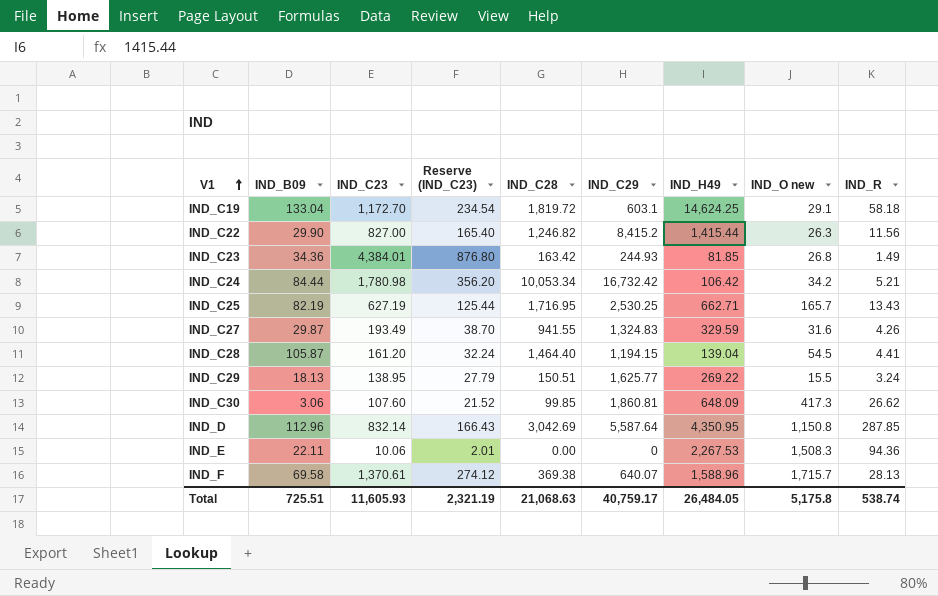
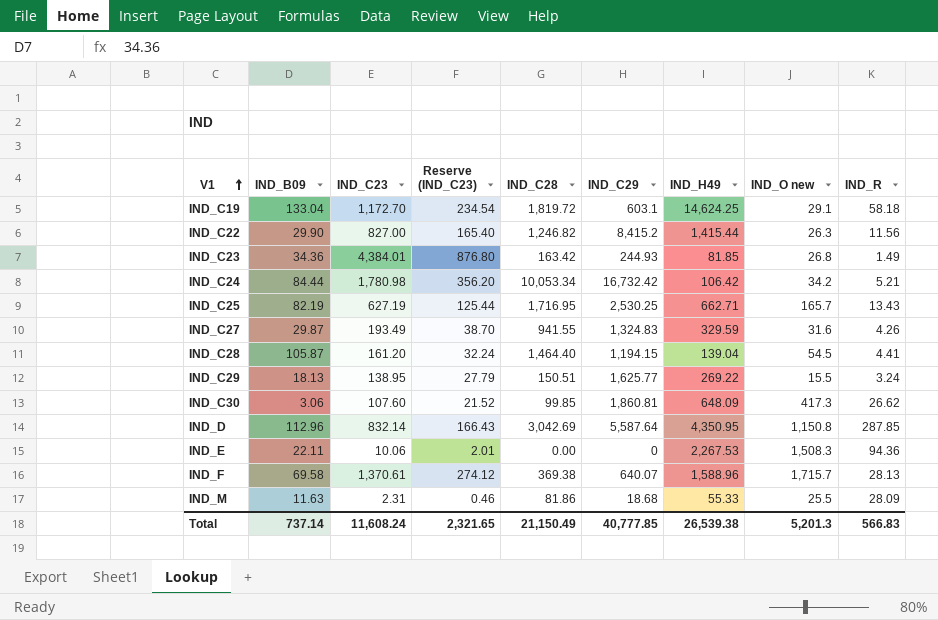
row IND_M: none -> 11.63 | 2.31 | 0.46 | 81.86 | 18.68 | 55.33 | 25.5 | 28.09
Total | IND_B09: 725.51 -> 737.14
Total | IND_C23: 11,605.93 -> 11,608.24
Total | Reserve (IND_C23): 2,321.19 -> 2,321.65
Total | IND_C28: 21,068.63 -> 21,150.49
Total | IND_C29: 40,759.17 -> 40,777.85
Total | IND_H49: 26,484.05 -> 26,539.38
Total | IND_O new: 5,175.8 -> 5,201.3
Total | IND_R: 538.74 -> 566.83

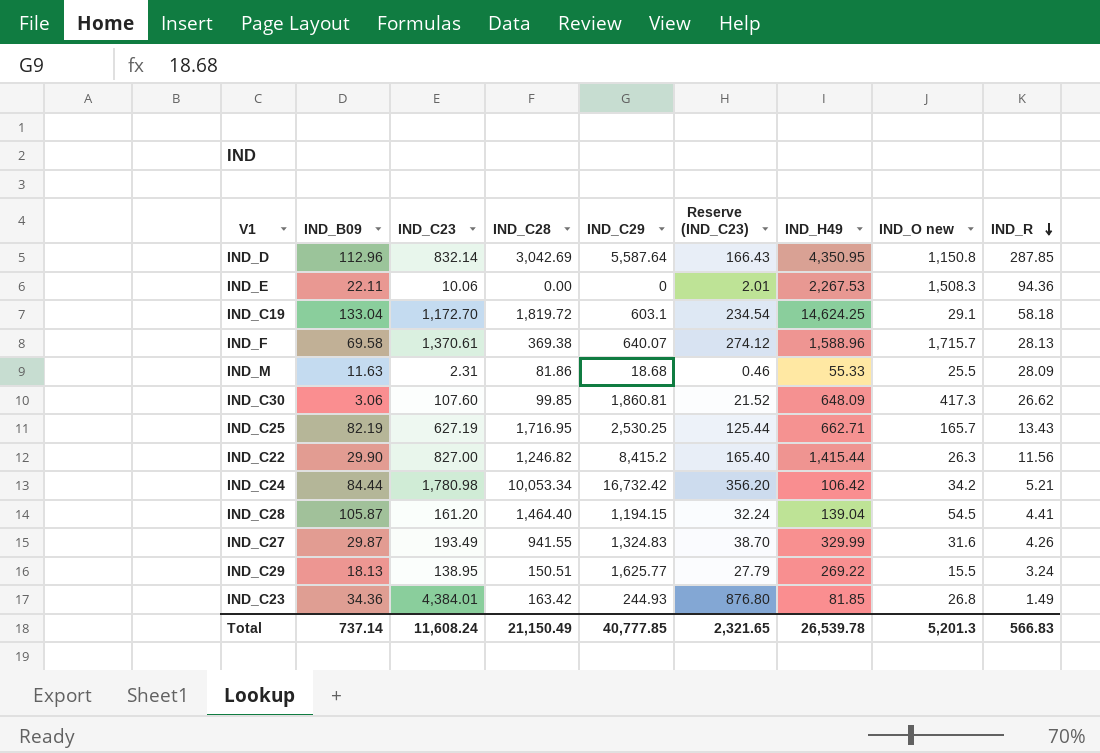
row order: V1 ascending -> IND_R descending
column Reserve (IND_C23) | position: 4 -> 6
IND_C27 | IND_H49: 329.59 -> 329.99
Total | IND_H49: 26,539.38 -> 26,539.78

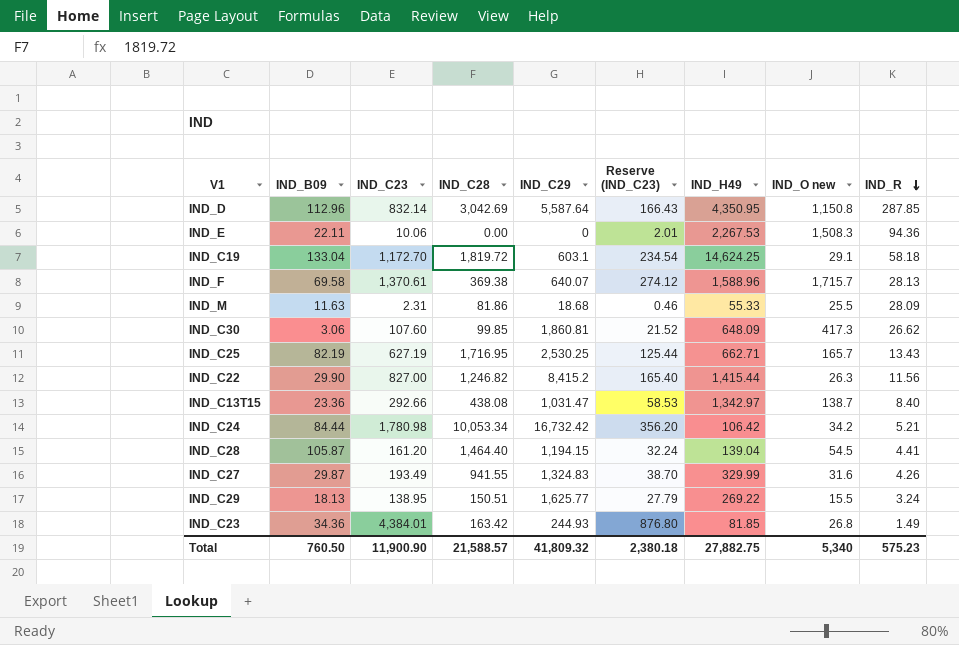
row IND_C13T15: none -> 23.36 | 292.66 | 438.08 | 1,031.47 | 58.53 | 1,342.97 | 138.7 | 8.40
Total | IND_B09: 737.14 -> 760.50
Total | IND_C23: 11,608.24 -> 11,900.90
Total | IND_C28: 21,150.49 -> 21,588.57
Total | IND_C29: 40,777.85 -> 41,809.32
Total | Reserve (IND_C23): 2,321.65 -> 2,380.18
Total | IND_H49: 26,539.78 -> 27,882.75
Total | IND_O new: 5,201.3 -> 5,340
Total | IND_R: 566.83 -> 575.23

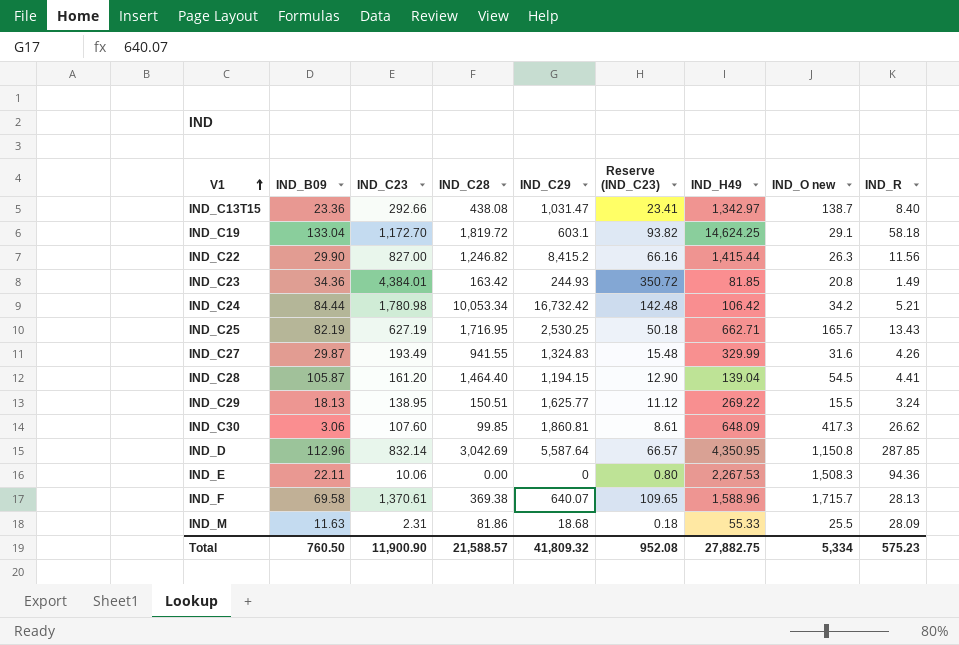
row order: IND_R descending -> V1 ascending
column Reserve (IND_C23) | formula: [IND_C23] * 0.2 -> [IND_C23] * 0.08
IND_C23 | IND_O new: 26.8 -> 20.8
Total | Reserve (IND_C23): 2,380.18 -> 952.08
Total | IND_O new: 5,340 -> 5,334

